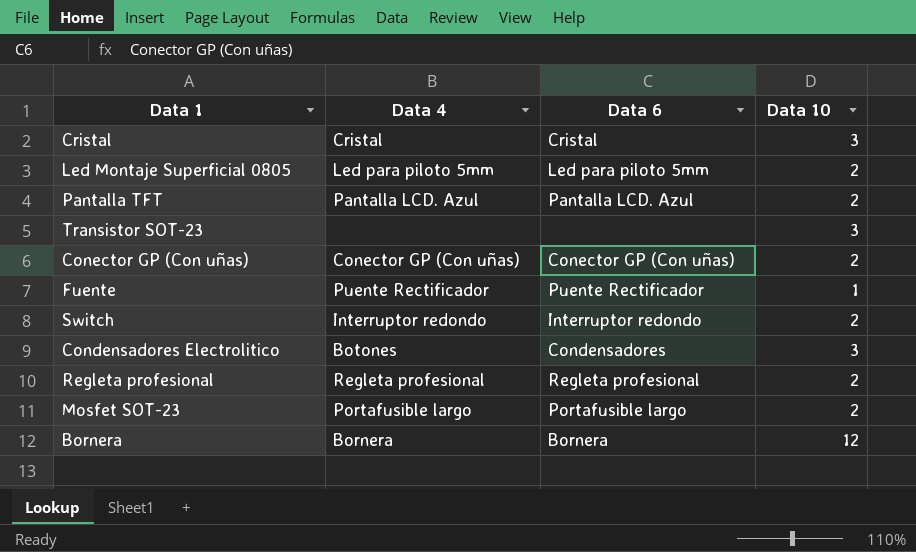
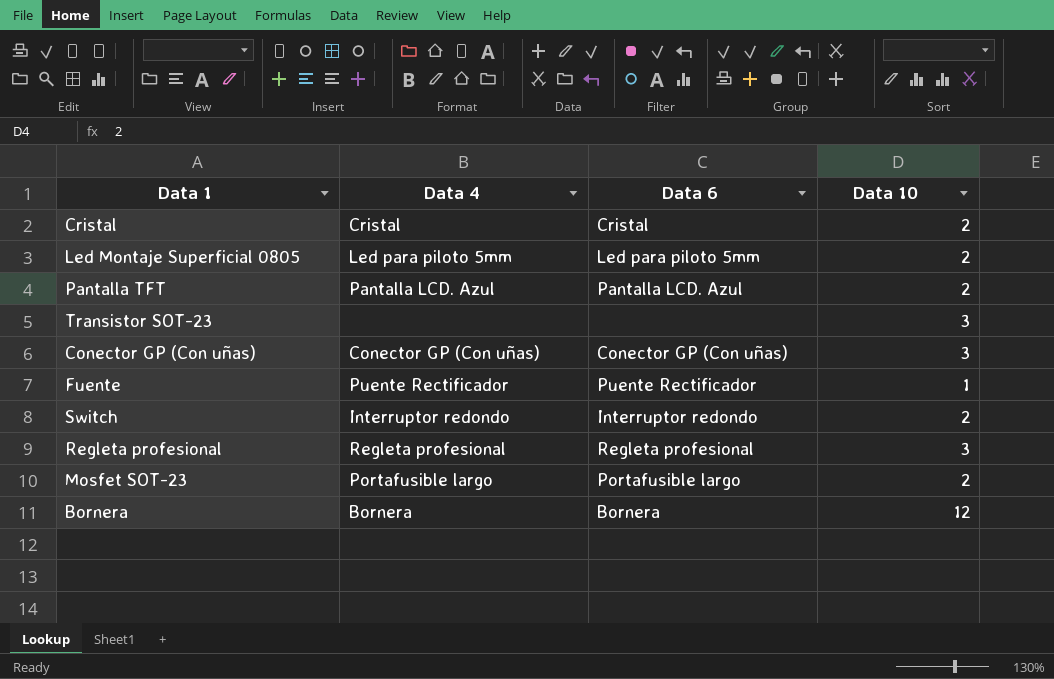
row Condensadores Electrolitico: Botones | Condensadores | 3 -> none
Cristal | Data 10: 3 -> 2
Conector GP (Con uñas) | Data 10: 2 -> 3
Regleta profesional | Data 10: 2 -> 3

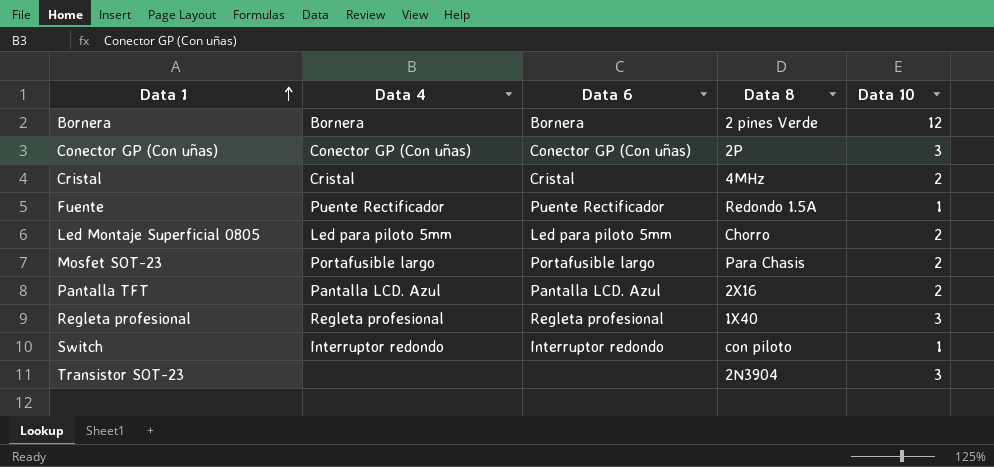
row order: none -> Data 1 ascending
column Data 8 | position: none -> 4
Switch | Data 10: 2 -> 1

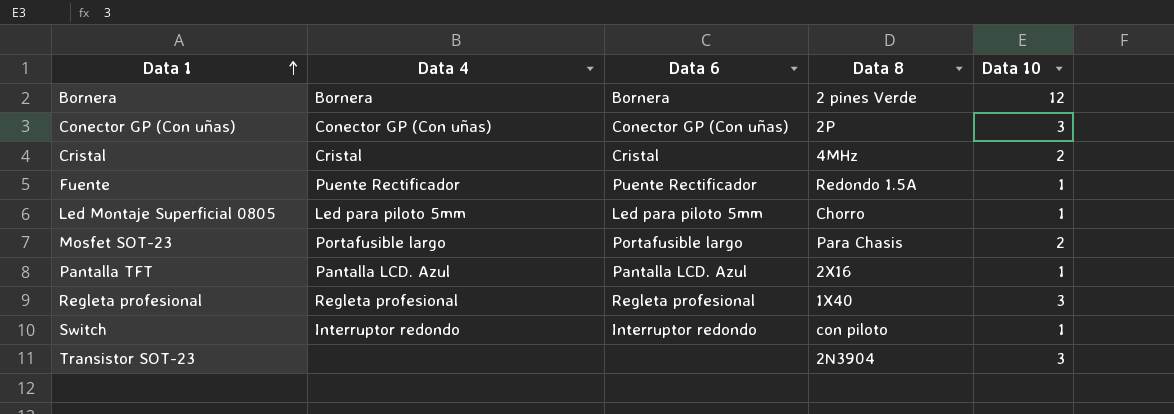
Led Montaje Superficial 0805 | Data 10: 2 -> 1
Pantalla TFT | Data 10: 2 -> 1

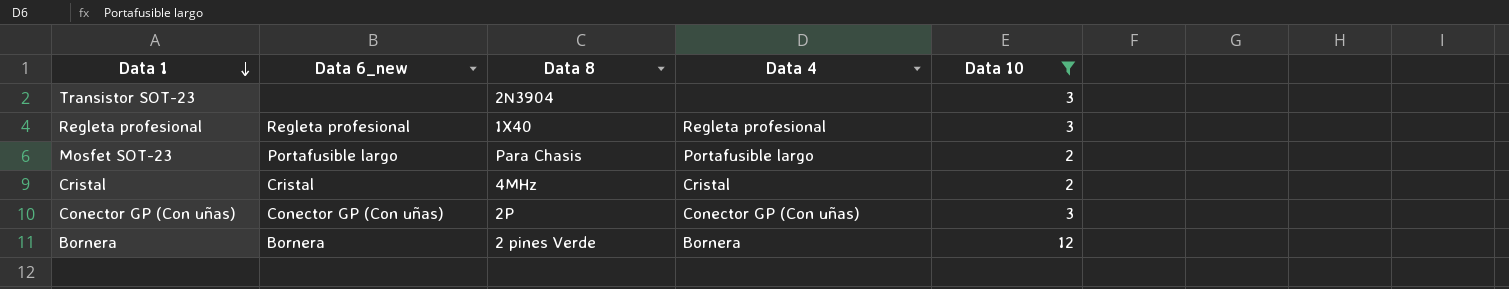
filter: none -> Data 10 != 1
row order: Data 1 ascending -> Data 1 descending
column name: Data 6 -> Data 6_new
column Data 4 | position: 2 -> 4

